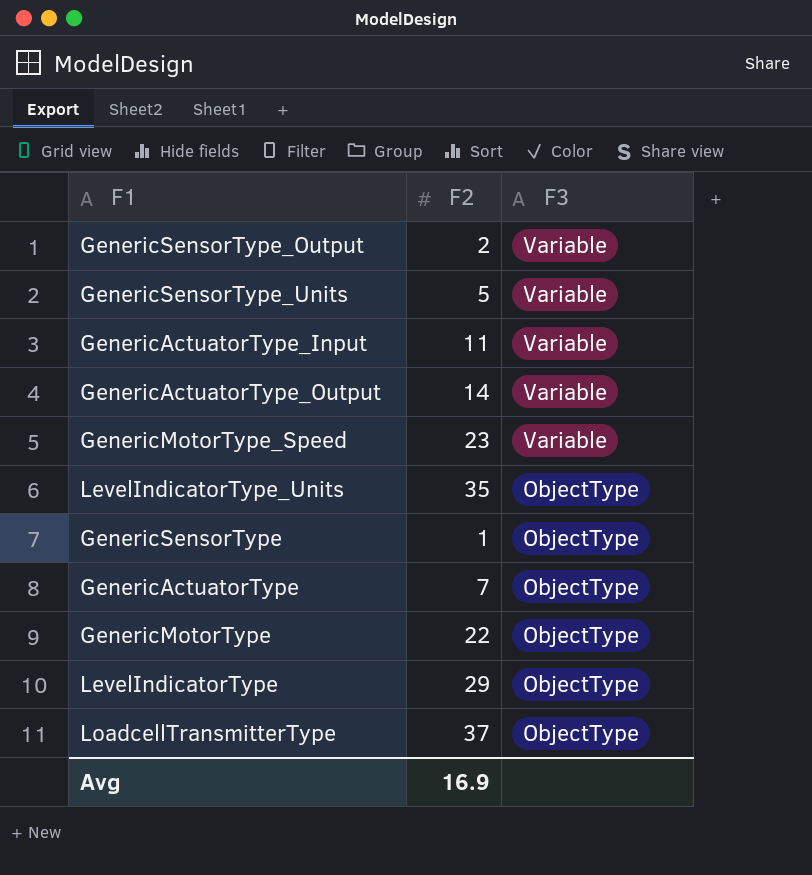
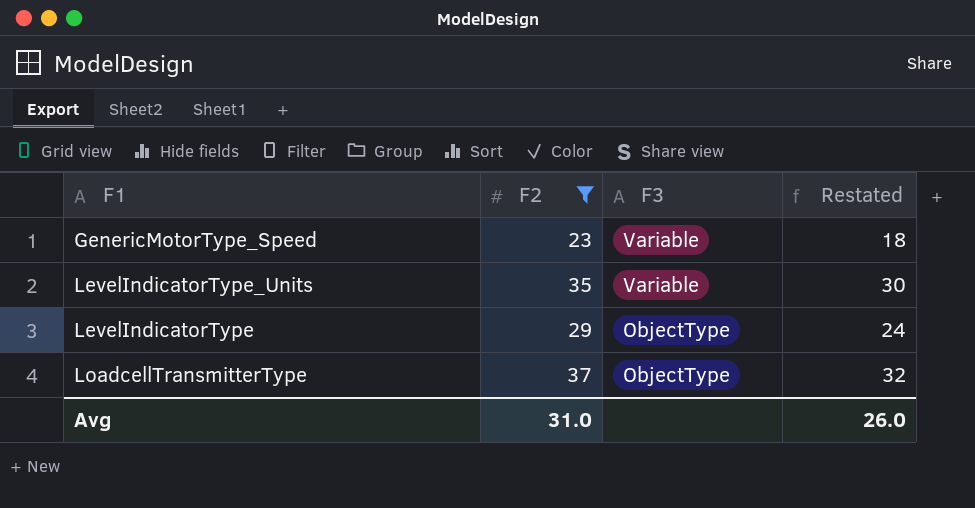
filter: none -> F2 >= 23
column Restated | formula: none -> [F2] - 5
LevelIndicatorType_Units | F3: ObjectType -> Variable
Avg | F2: 16.9 -> 31.0

